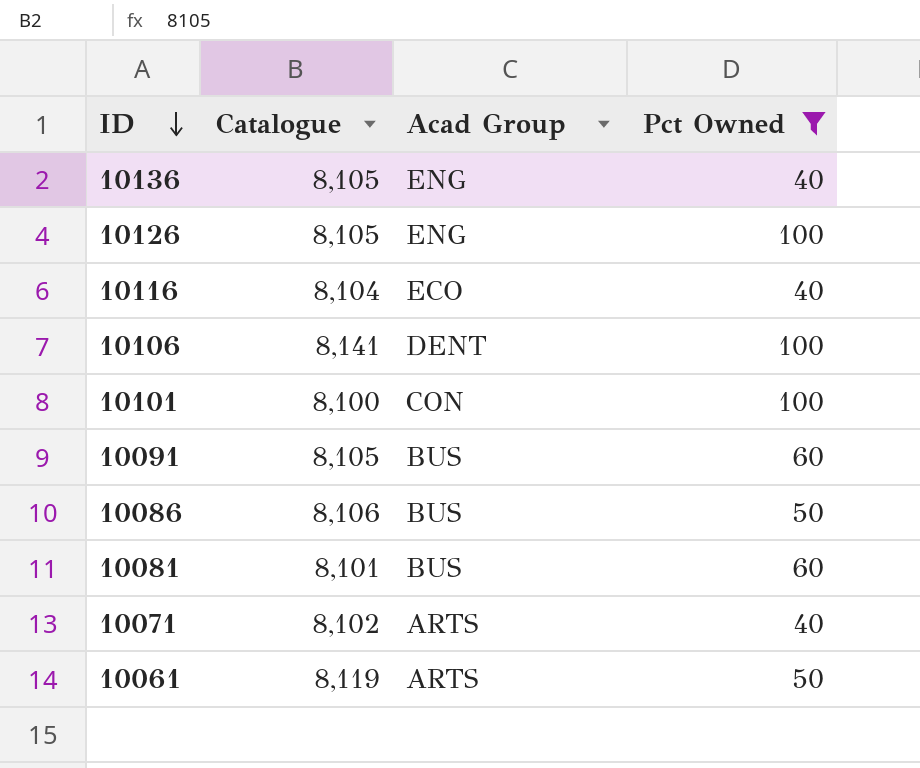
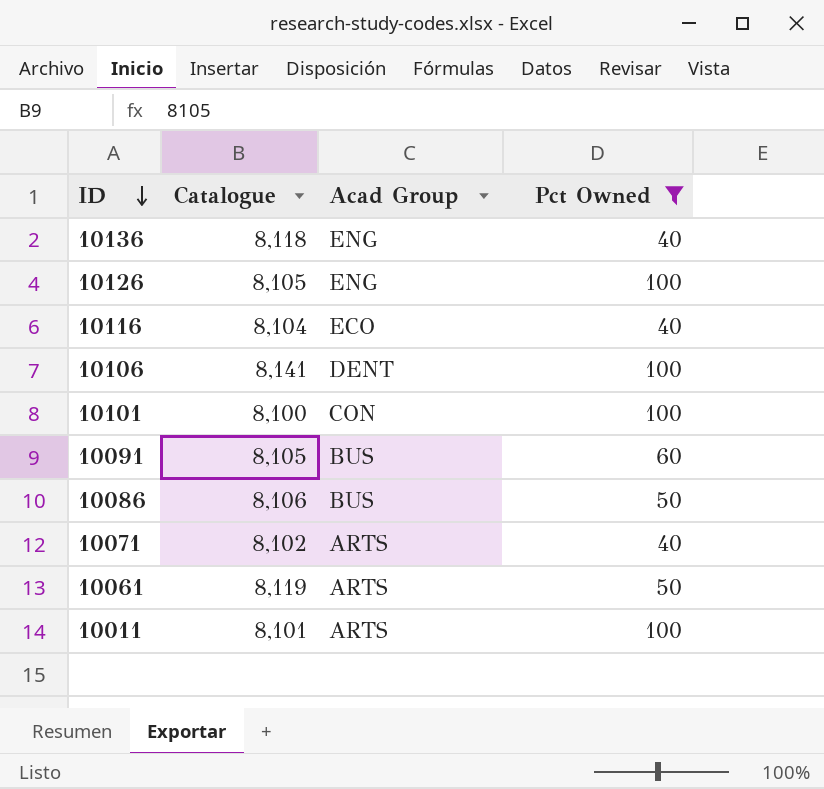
row 10081: 8,101 | BUS | 60 -> none
10136 | Catalogue: 8,105 -> 8,118
row 10011: none -> 8,101 | ARTS | 100

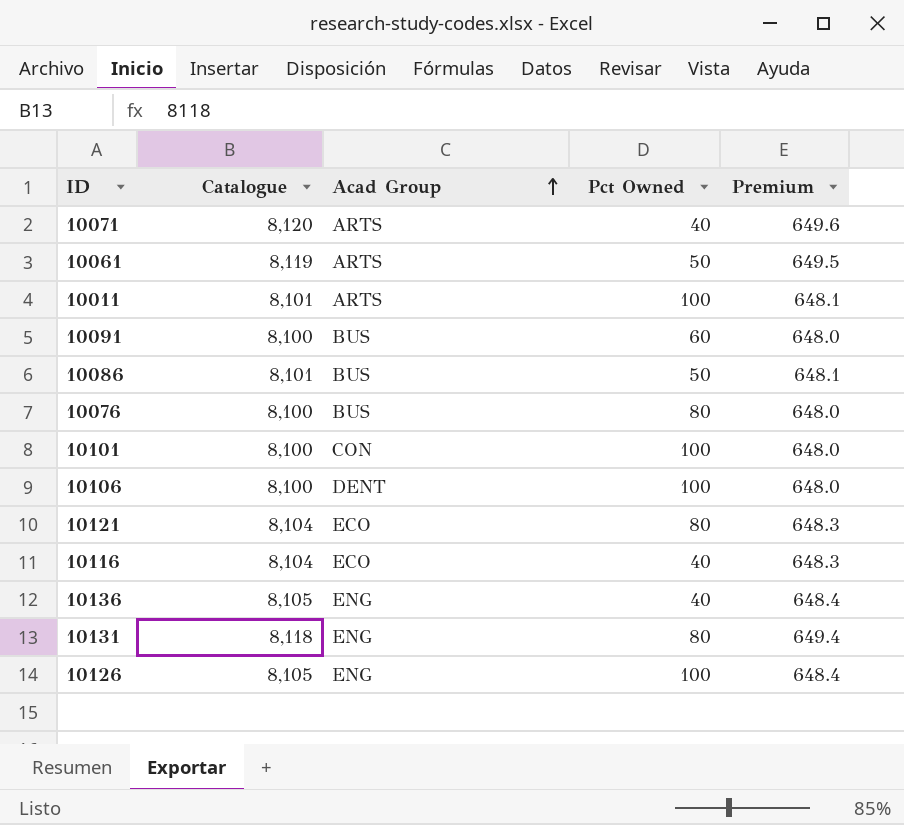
filter: Pct Owned != 80 -> none
row order: ID descending -> Acad Group ascending
column Premium | formula: none -> [Catalogue] * 0.08
10071 | Catalogue: 8,102 -> 8,120
10091 | Catalogue: 8,105 -> 8,100
10086 | Catalogue: 8,106 -> 8,101
10106 | Catalogue: 8,141 -> 8,100
10136 | Catalogue: 8,118 -> 8,105

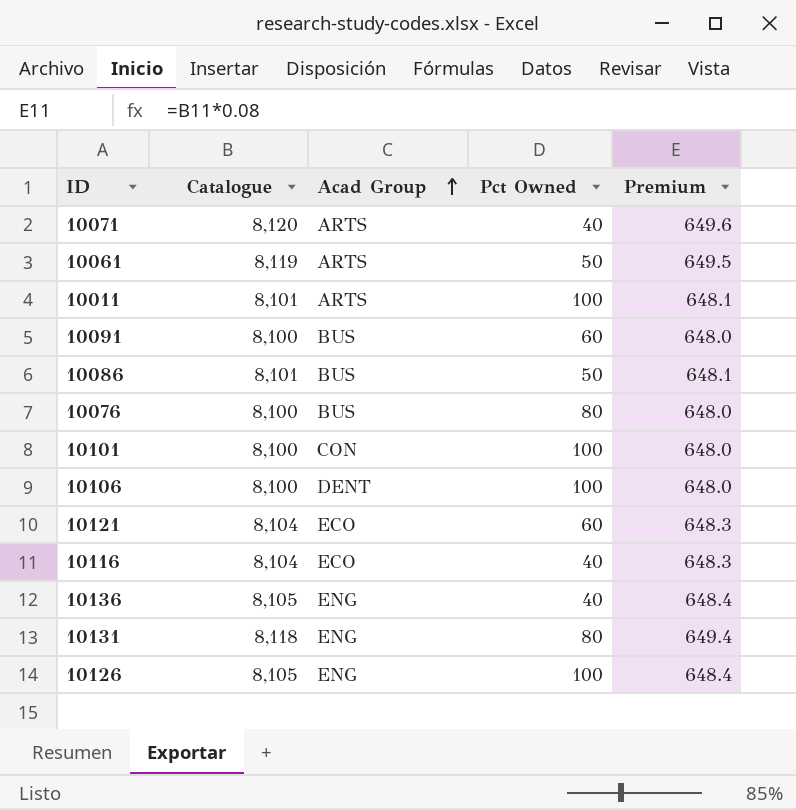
10121 | Pct Owned: 80 -> 60

